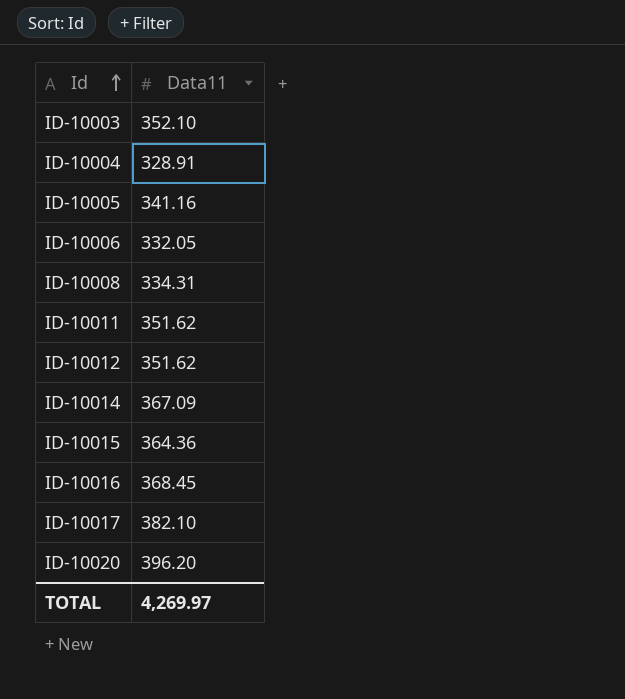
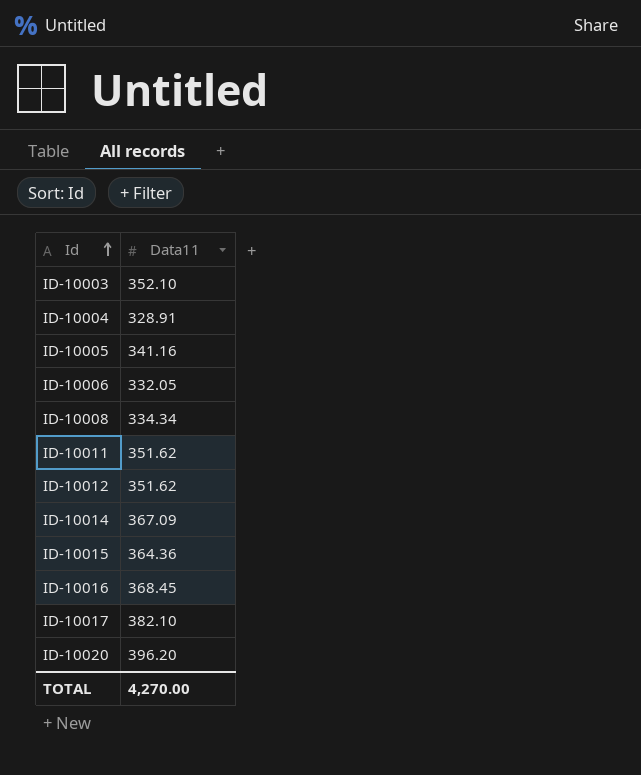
ID-10008 | Data11: 334.31 -> 334.34
TOTAL | Data11: 4,269.97 -> 4,270.00

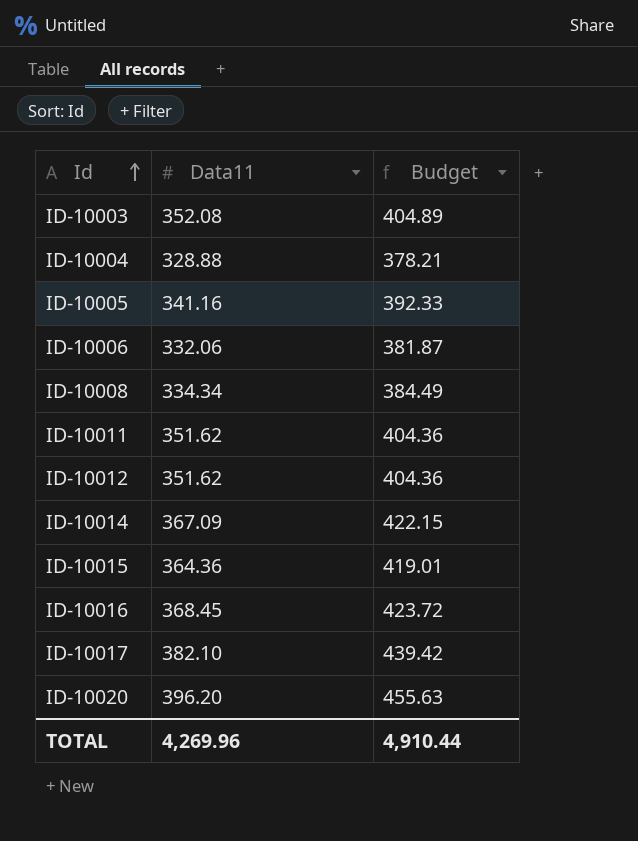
column Budget | formula: none -> [Data11] * 1.15
ID-10003 | Data11: 352.10 -> 352.08
ID-10004 | Data11: 328.91 -> 328.88
ID-10006 | Data11: 332.05 -> 332.06
TOTAL | Data11: 4,270.00 -> 4,269.96

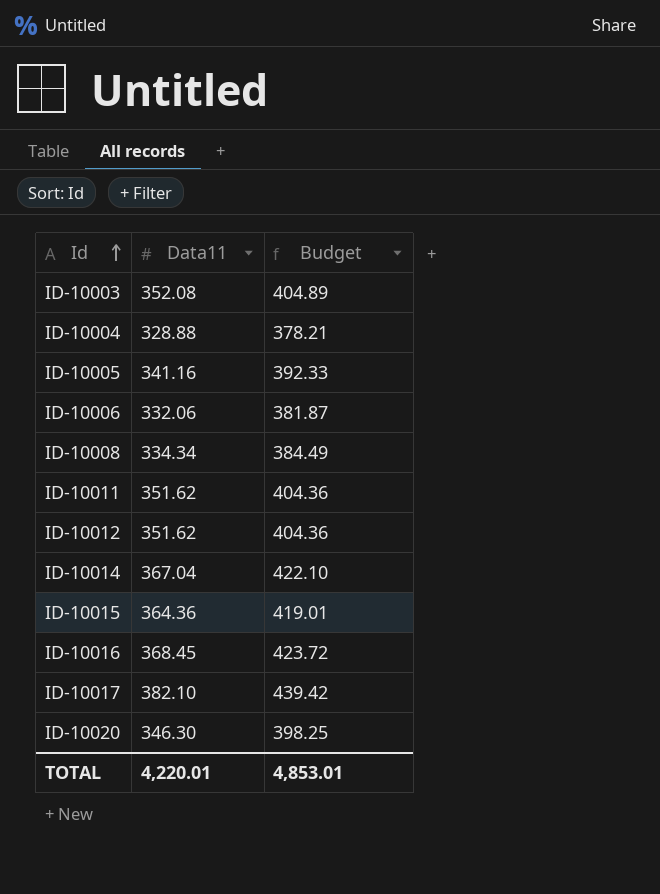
ID-10014 | Data11: 367.09 -> 367.04
ID-10014 | Budget: 422.15 -> 422.10
ID-10020 | Data11: 396.20 -> 346.30
ID-10020 | Budget: 455.63 -> 398.25
TOTAL | Data11: 4,269.96 -> 4,220.01
TOTAL | Budget: 4,910.44 -> 4,853.01

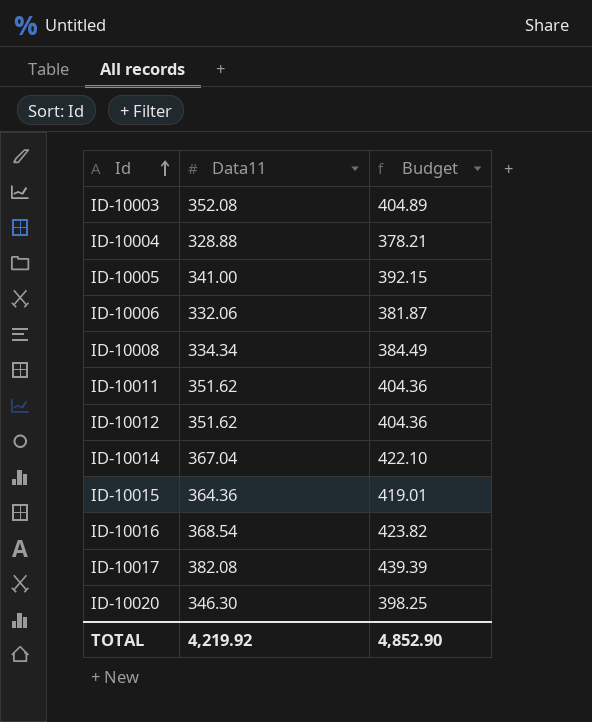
ID-10005 | Data11: 341.16 -> 341.00
ID-10005 | Budget: 392.33 -> 392.15
ID-10016 | Data11: 368.45 -> 368.54
ID-10016 | Budget: 423.72 -> 423.82
ID-10017 | Data11: 382.10 -> 382.08
ID-10017 | Budget: 439.42 -> 439.39
TOTAL | Data11: 4,220.01 -> 4,219.92
TOTAL | Budget: 4,853.01 -> 4,852.90

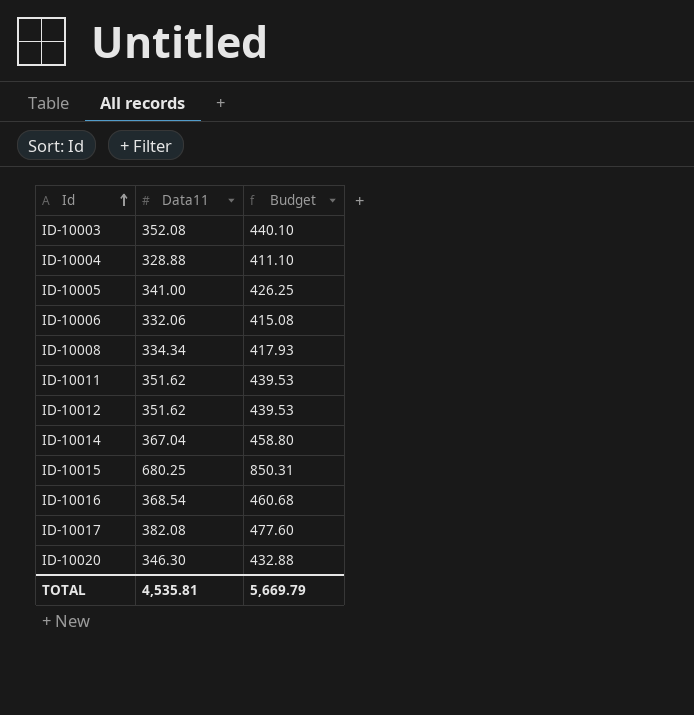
column Budget | formula: [Data11] * 1.15 -> [Data11] * 1.25
ID-10015 | Data11: 364.36 -> 680.25
TOTAL | Data11: 4,219.92 -> 4,535.81
TOTAL | Budget: 4,852.90 -> 5,669.79

